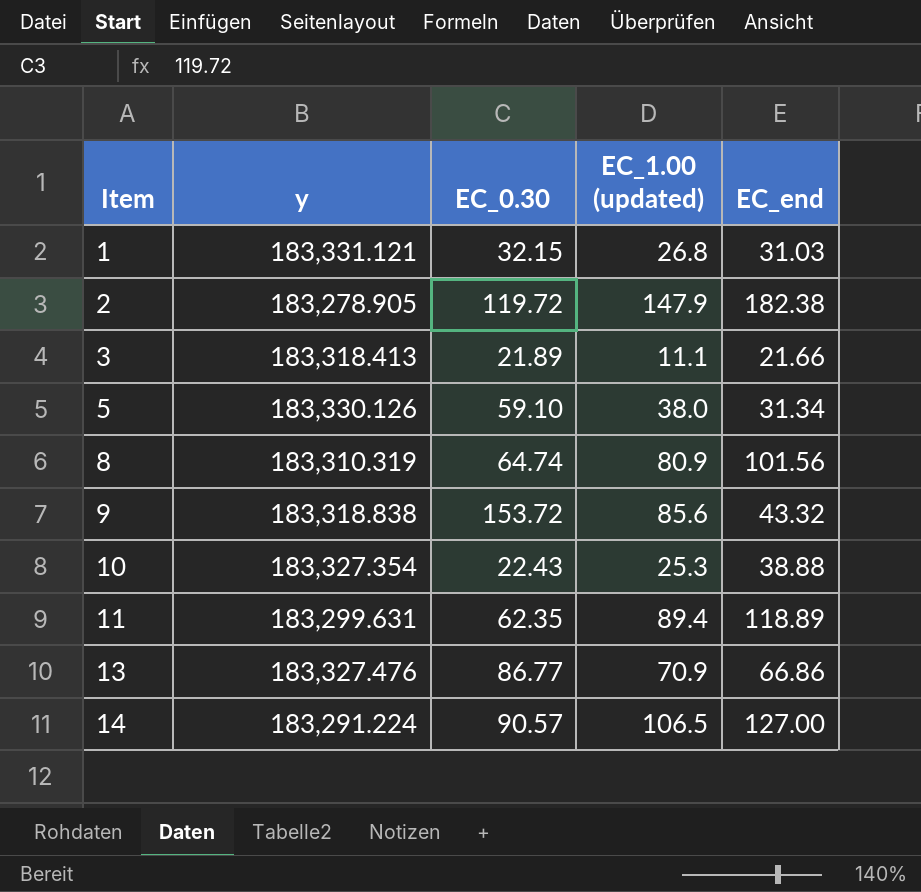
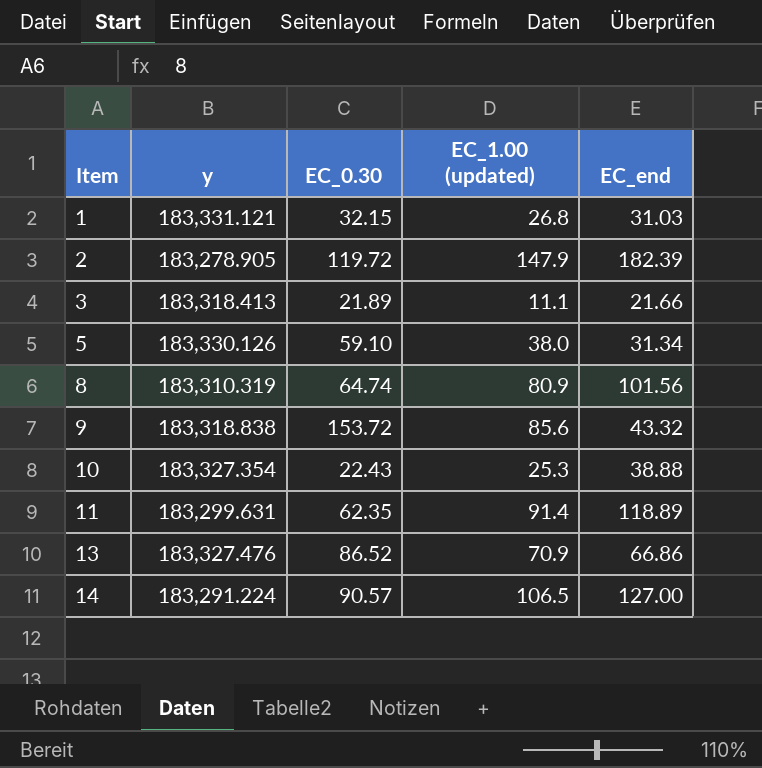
2 | EC_end: 182.38 -> 182.39
11 | EC_1.00 (updated): 89.4 -> 91.4
13 | EC_0.30: 86.77 -> 86.52

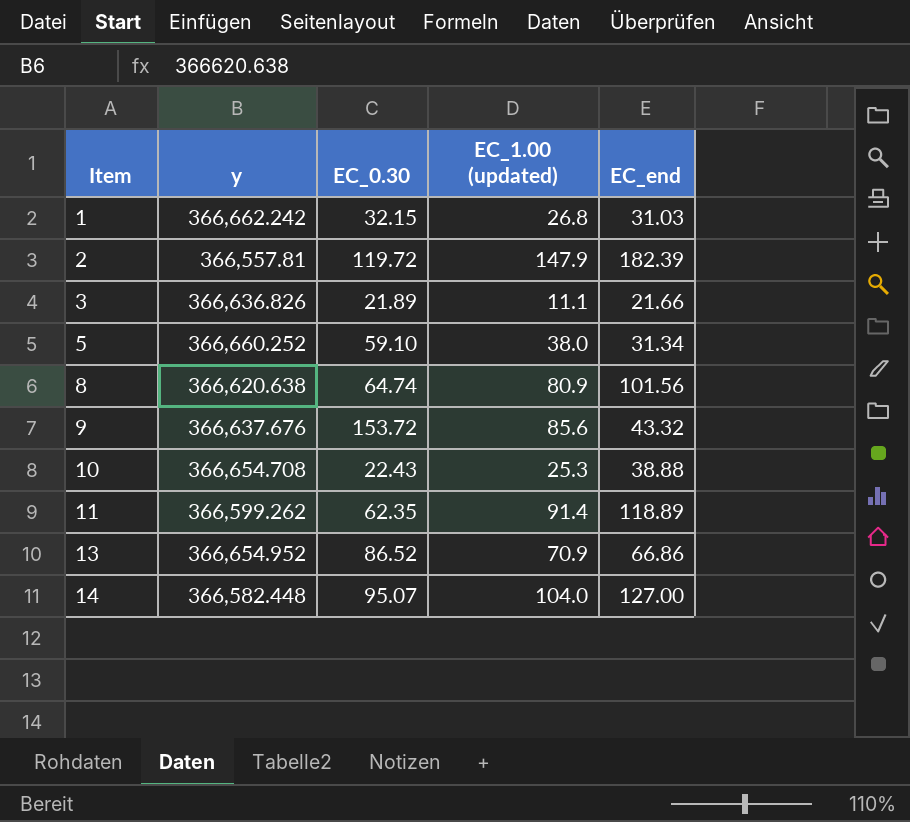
1 | y: 183,331.121 -> 366,662.242
2 | y: 183,278.905 -> 366,557.81
3 | y: 183,318.413 -> 366,636.826
5 | y: 183,330.126 -> 366,660.252
8 | y: 183,310.319 -> 366,620.638
9 | y: 183,318.838 -> 366,637.676
10 | y: 183,327.354 -> 366,654.708
11 | y: 183,299.631 -> 366,599.262
13 | y: 183,327.476 -> 366,654.952
14 | y: 183,291.224 -> 366,582.448
14 | EC_0.30: 90.57 -> 95.07
14 | EC_1.00 (updated): 106.5 -> 104.0

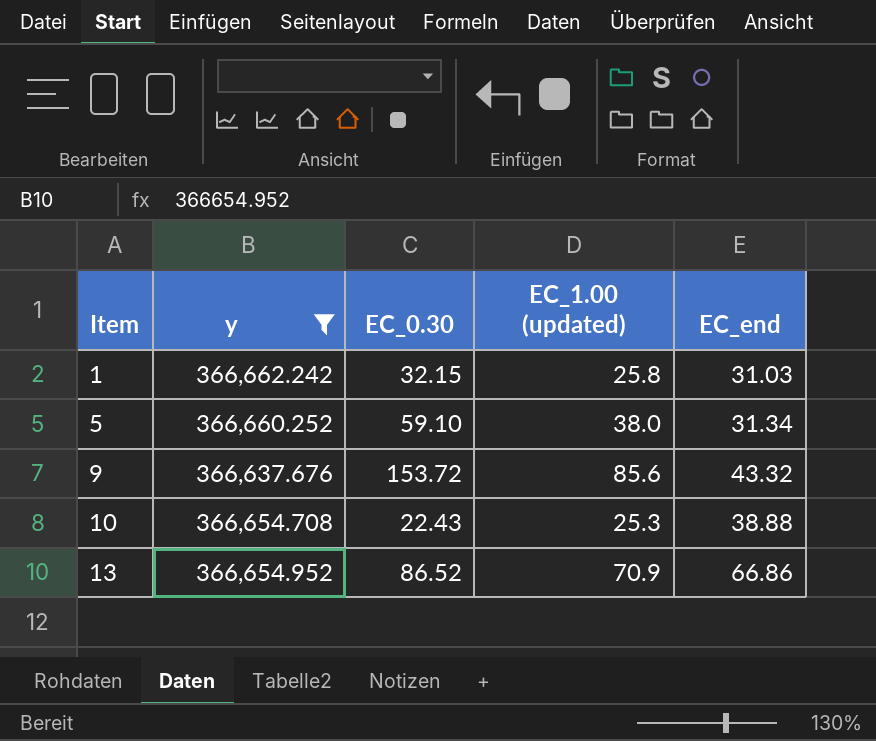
filter: none -> y >= 366,637.676
1 | EC_1.00 (updated): 26.8 -> 25.8

